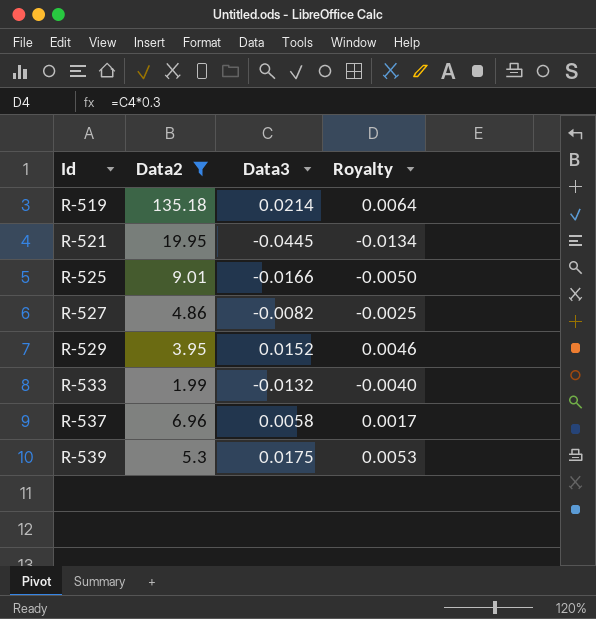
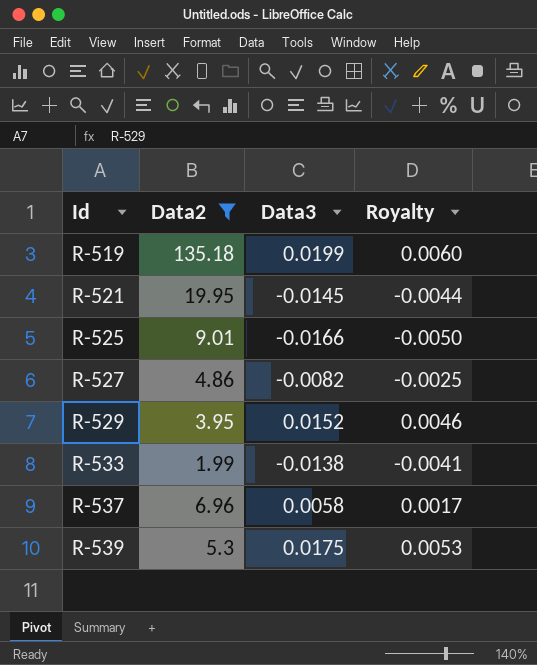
R-519 | Data3: 0.0214 -> 0.0199
R-519 | Royalty: 0.0064 -> 0.0060
R-521 | Data3: -0.0445 -> -0.0145
R-521 | Royalty: -0.0134 -> -0.0044
R-533 | Data3: -0.0132 -> -0.0138
R-533 | Royalty: -0.0040 -> -0.0041

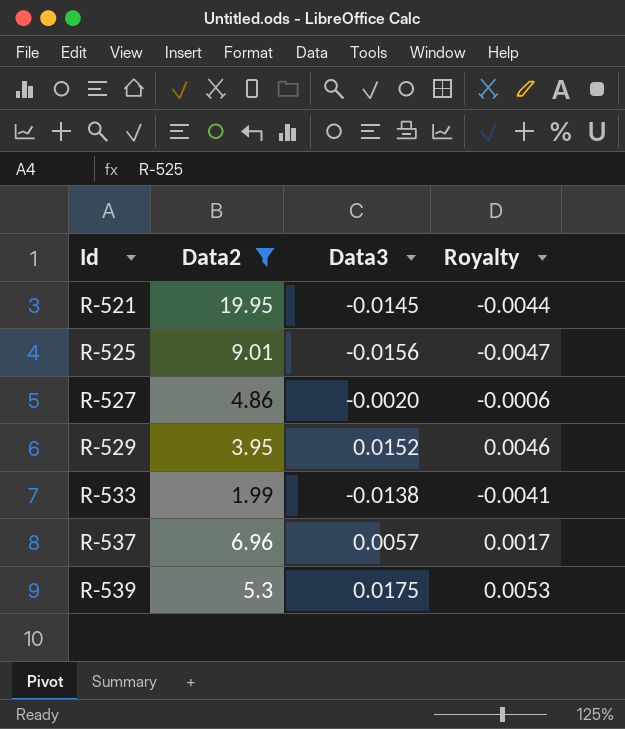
row R-519: 135.18 | 0.0199 | 0.0060 -> none
R-525 | Data3: -0.0166 -> -0.0156
R-525 | Royalty: -0.0050 -> -0.0047
R-527 | Data3: -0.0082 -> -0.0020
R-527 | Royalty: -0.0025 -> -0.0006
R-537 | Data3: 0.0058 -> 0.0057

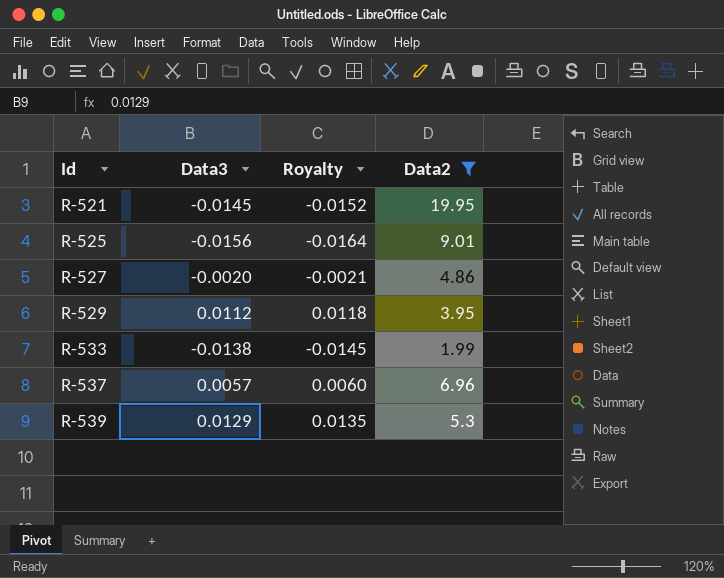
column Royalty | formula: [Data3] * 0.3 -> [Data3] * 1.05
column Data2 | position: 2 -> 4
R-529 | Data3: 0.0152 -> 0.0112
R-539 | Data3: 0.0175 -> 0.0129

